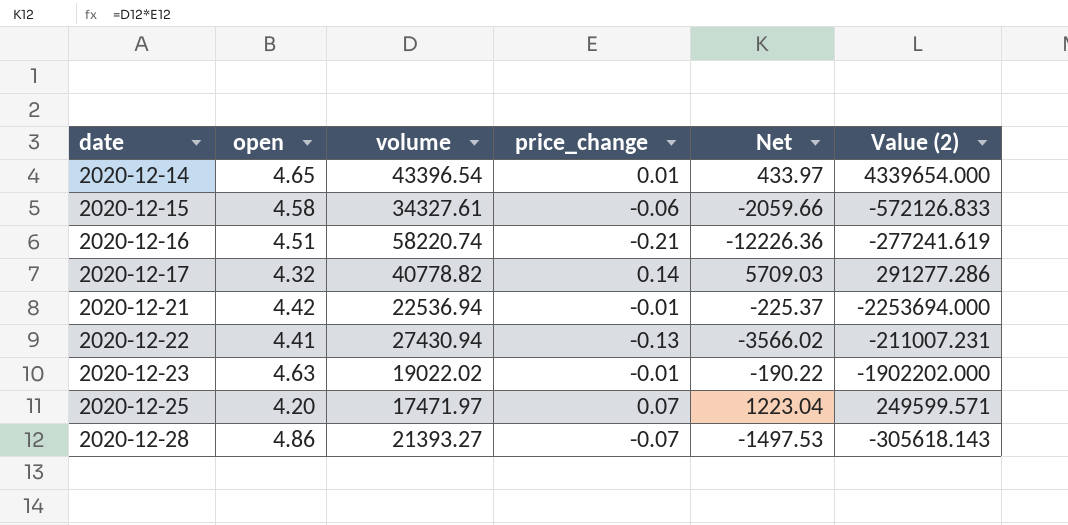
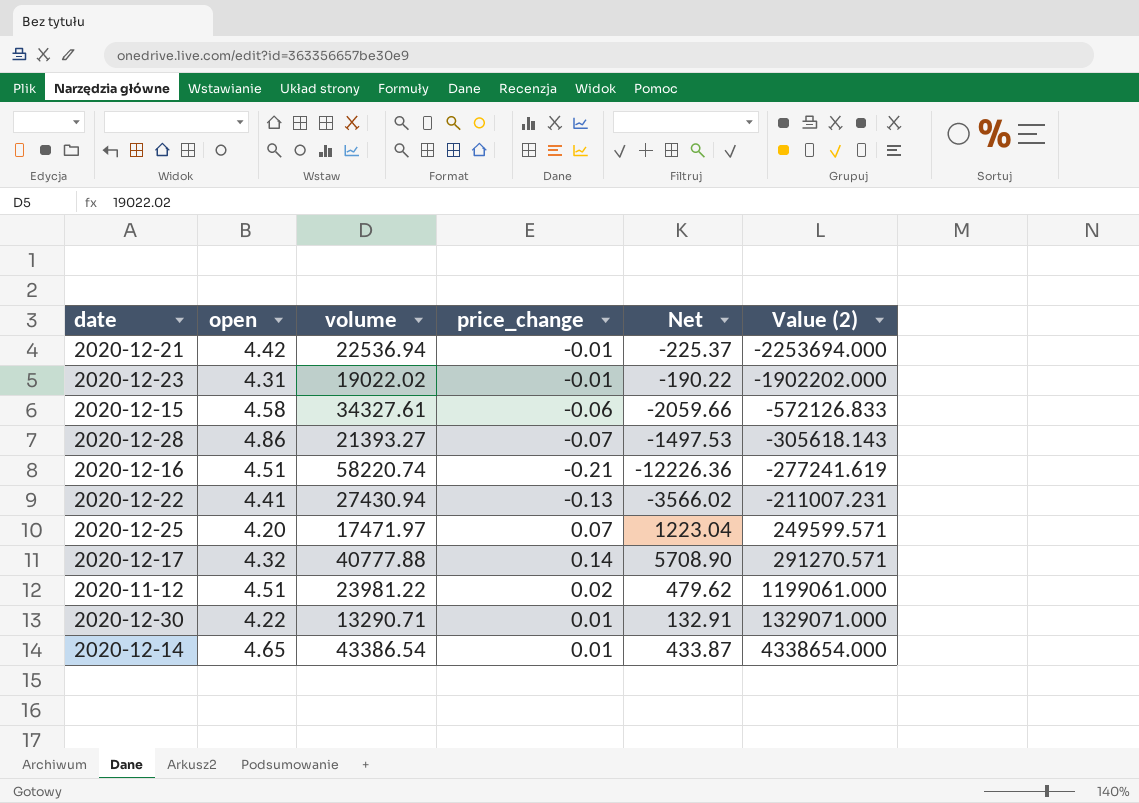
row order: date ascending -> Value (2) ascending
2020-12-23 | open: 4.63 -> 4.31
2020-12-17 | volume: 40778.82 -> 40777.88
2020-12-17 | Net: 5709.03 -> 5708.90
2020-12-17 | Value (2): 291277.286 -> 291270.571
row 2020-11-12: none -> 4.51 | 23981.22 | 0.02 | 479.62 | 1199061.000
row 2020-12-30: none -> 4.22 | 13290.71 | 0.01 | 132.91 | 1329071.000
2020-12-14 | volume: 43396.54 -> 43386.54
2020-12-14 | Net: 433.97 -> 433.87
2020-12-14 | Value (2): 4339654.000 -> 4338654.000

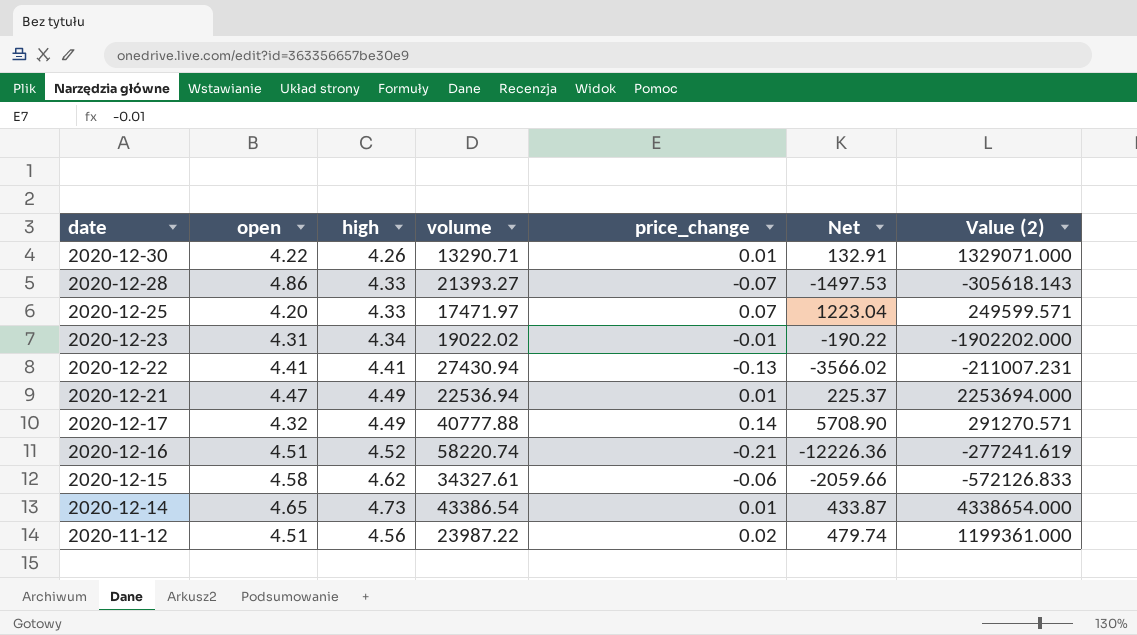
row order: Value (2) ascending -> date descending
column high | position: none -> 3
2020-12-21 | open: 4.42 -> 4.47
2020-12-21 | price_change: -0.01 -> 0.01
2020-12-21 | Net: -225.37 -> 225.37
2020-12-21 | Value (2): -2253694.000 -> 2253694.000
2020-11-12 | volume: 23981.22 -> 23987.22
2020-11-12 | Net: 479.62 -> 479.74
2020-11-12 | Value (2): 1199061.000 -> 1199361.000

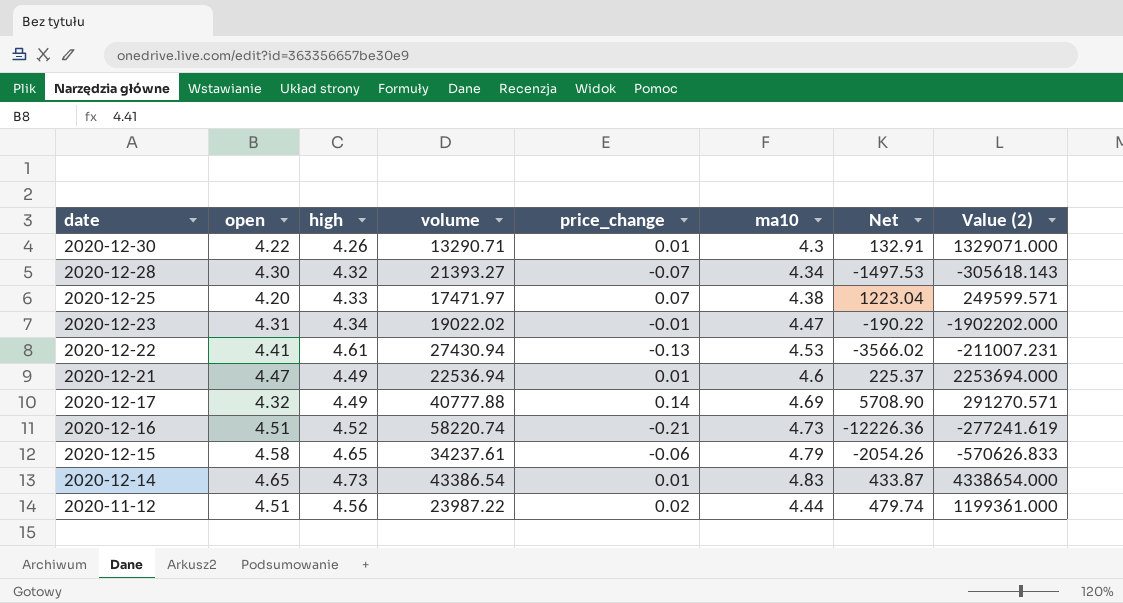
column ma10 | position: none -> 6
2020-12-28 | open: 4.86 -> 4.30
2020-12-28 | high: 4.33 -> 4.32
2020-12-22 | high: 4.41 -> 4.61
2020-12-15 | high: 4.62 -> 4.65
2020-12-15 | volume: 34327.61 -> 34237.61
2020-12-15 | Net: -2059.66 -> -2054.26
2020-12-15 | Value (2): -572126.833 -> -570626.833

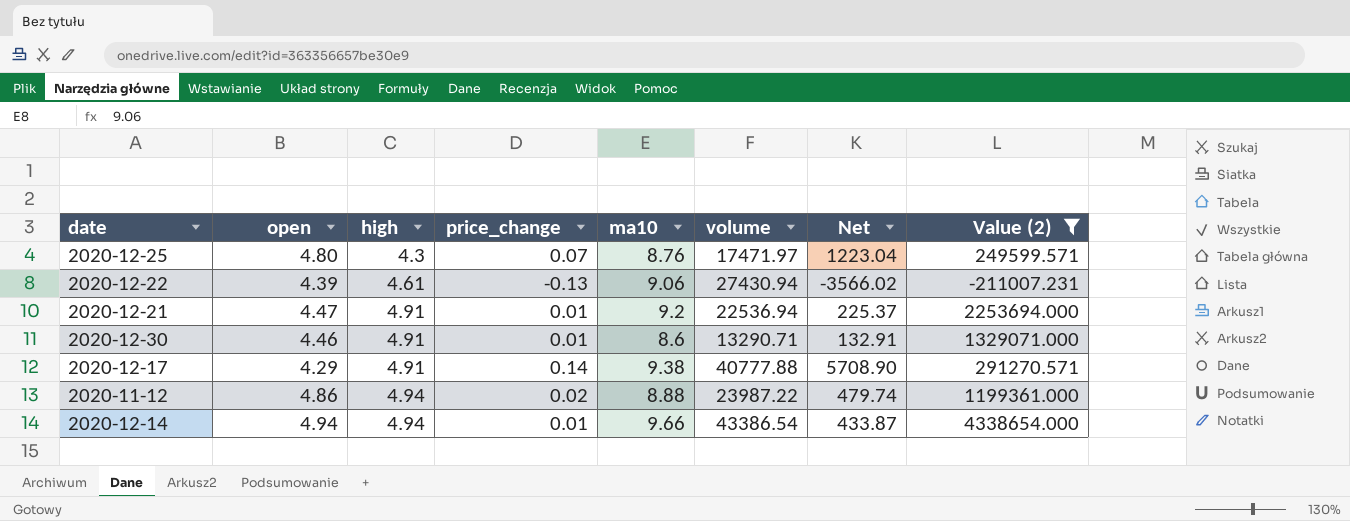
filter: none -> Value (2) >= -211007.231
row order: date descending -> high ascending
column volume | position: 4 -> 6
2020-12-25 | open: 4.20 -> 4.80
2020-12-25 | high: 4.33 -> 4.3
2020-12-25 | ma10: 4.38 -> 8.76
2020-12-22 | open: 4.41 -> 4.39
2020-12-22 | ma10: 4.53 -> 9.06
2020-12-21 | high: 4.49 -> 4.91
2020-12-21 | ma10: 4.6 -> 9.2
2020-12-30 | open: 4.22 -> 4.46
2020-12-30 | high: 4.26 -> 4.91
2020-12-30 | ma10: 4.3 -> 8.6
2020-12-17 | open: 4.32 -> 4.29
2020-12-17 | high: 4.49 -> 4.91
2020-12-17 | ma10: 4.69 -> 9.38
2020-11-12 | open: 4.51 -> 4.86
2020-11-12 | high: 4.56 -> 4.94
2020-11-12 | ma10: 4.44 -> 8.88
2020-12-14 | open: 4.65 -> 4.94
2020-12-14 | high: 4.73 -> 4.94
2020-12-14 | ma10: 4.83 -> 9.66

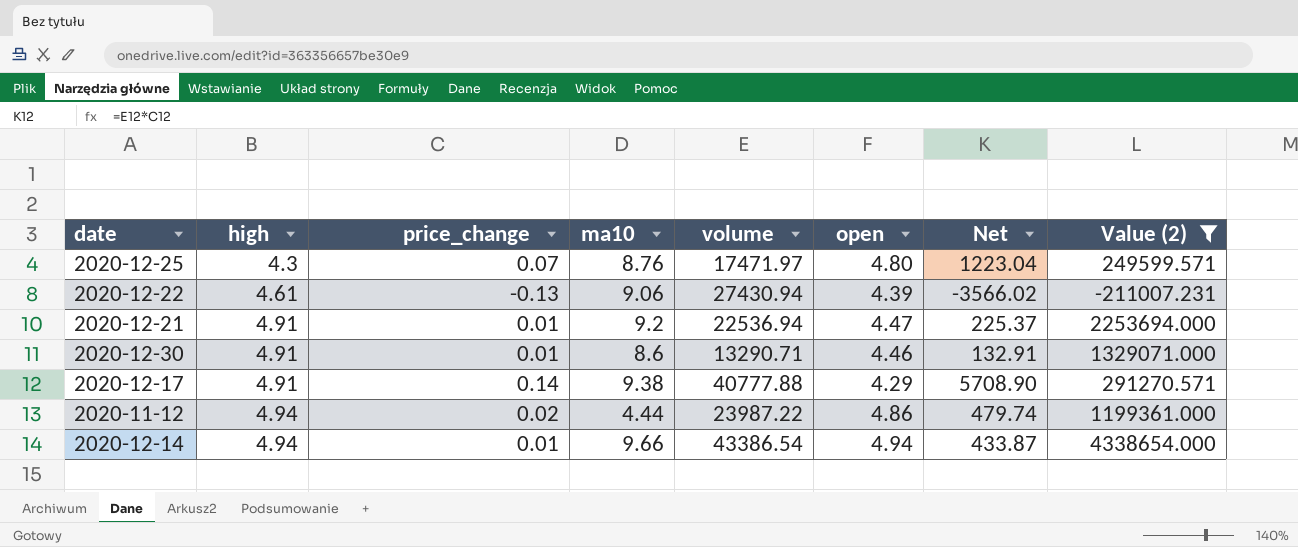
column open | position: 2 -> 6
2020-11-12 | ma10: 8.88 -> 4.44

